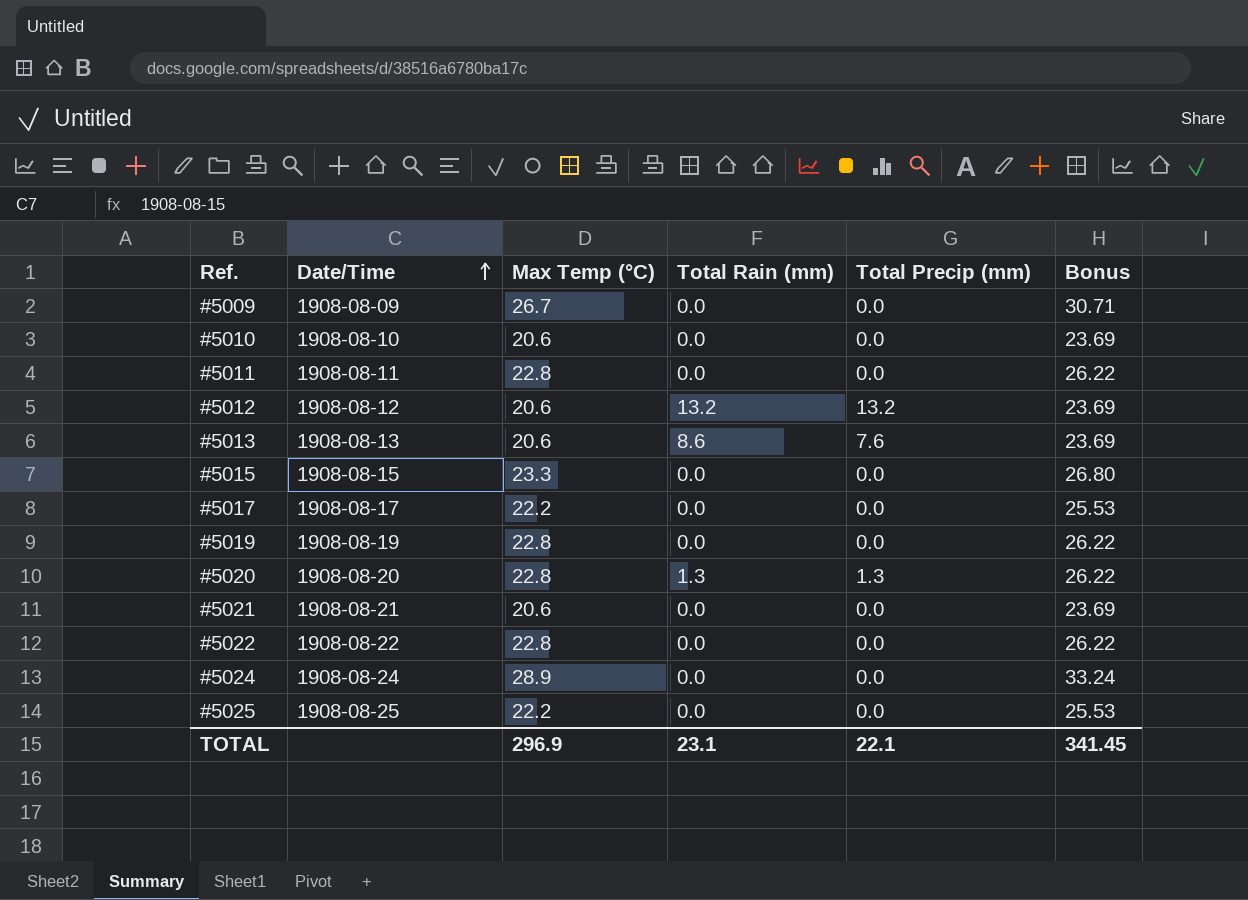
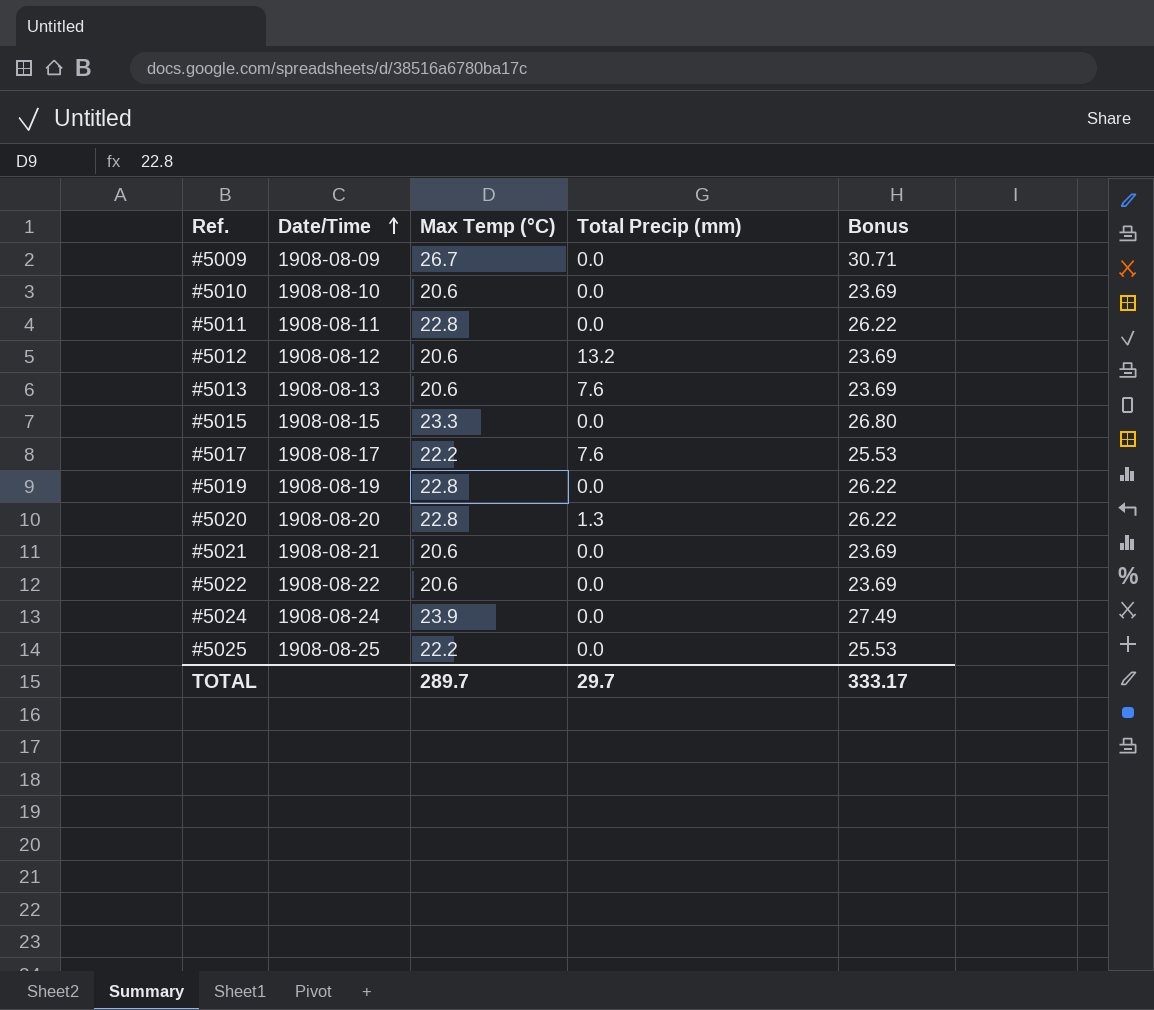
column Total Rain (mm) | position: 4 -> none
#5017 | Total Precip (mm): 0.0 -> 7.6
#5022 | Max Temp (°C): 22.8 -> 20.6
#5022 | Bonus: 26.22 -> 23.69
#5024 | Max Temp (°C): 28.9 -> 23.9
#5024 | Bonus: 33.24 -> 27.49
TOTAL | Max Temp (°C): 296.9 -> 289.7
TOTAL | Total Precip (mm): 22.1 -> 29.7
TOTAL | Bonus: 341.45 -> 333.17

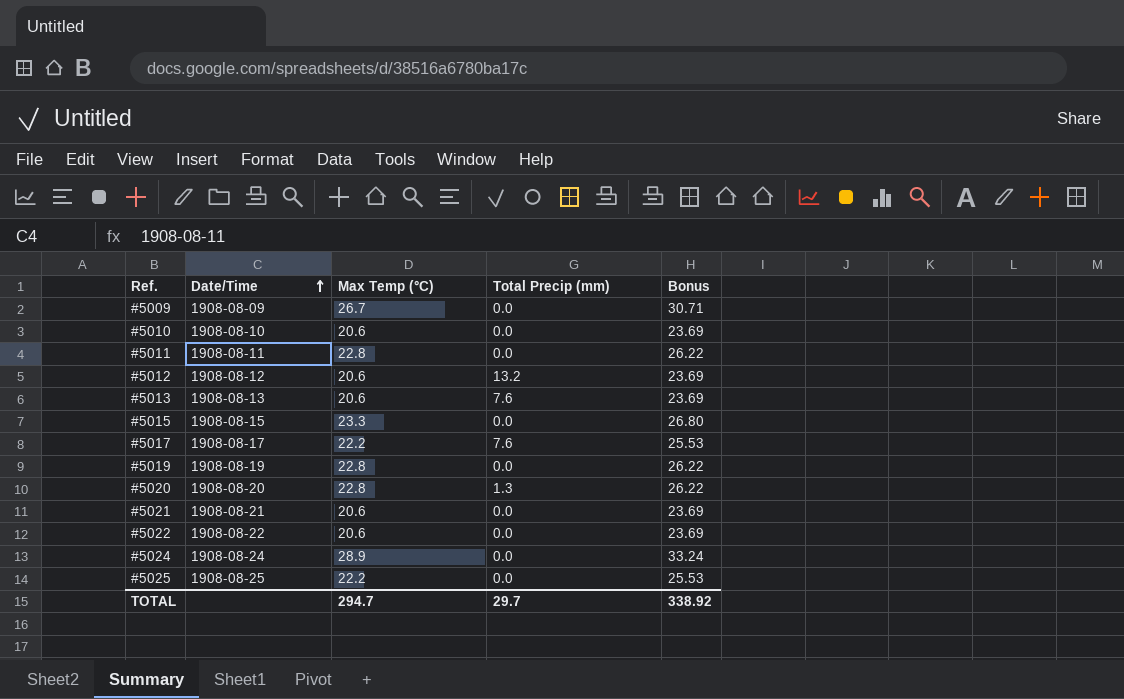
#5024 | Max Temp (°C): 23.9 -> 28.9
#5024 | Bonus: 27.49 -> 33.24
TOTAL | Max Temp (°C): 289.7 -> 294.7
TOTAL | Bonus: 333.17 -> 338.92

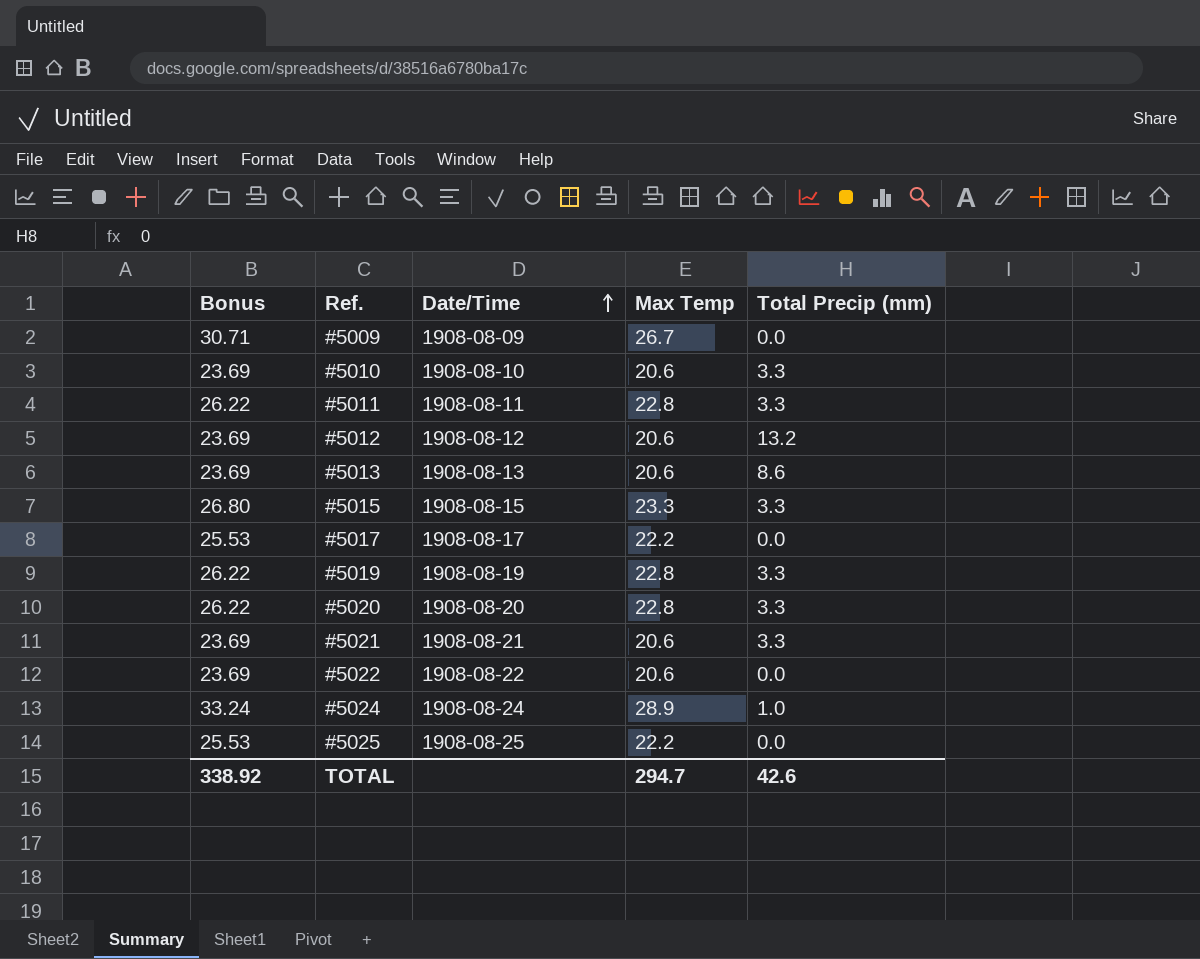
column Bonus | position: 5 -> 1
column name: Max Temp (°C) -> Max Temp
#5010 | Total Precip (mm): 0.0 -> 3.3
#5011 | Total Precip (mm): 0.0 -> 3.3
#5013 | Total Precip (mm): 7.6 -> 8.6
#5015 | Total Precip (mm): 0.0 -> 3.3
#5017 | Total Precip (mm): 7.6 -> 0.0
#5019 | Total Precip (mm): 0.0 -> 3.3
#5020 | Total Precip (mm): 1.3 -> 3.3
#5021 | Total Precip (mm): 0.0 -> 3.3
#5024 | Total Precip (mm): 0.0 -> 1.0
TOTAL | Total Precip (mm): 29.7 -> 42.6

